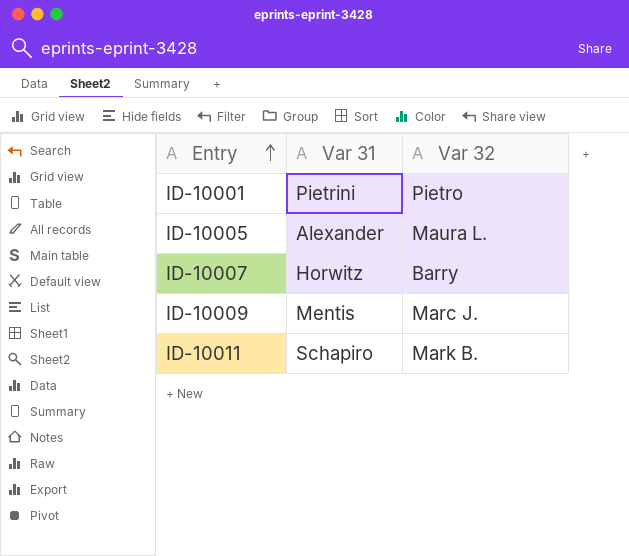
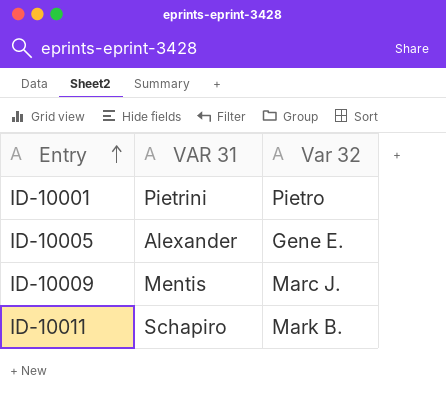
column name: Var 31 -> VAR 31
row ID-10007: Horwitz | Barry -> none
ID-10005 | Var 32: Maura L. -> Gene E.

